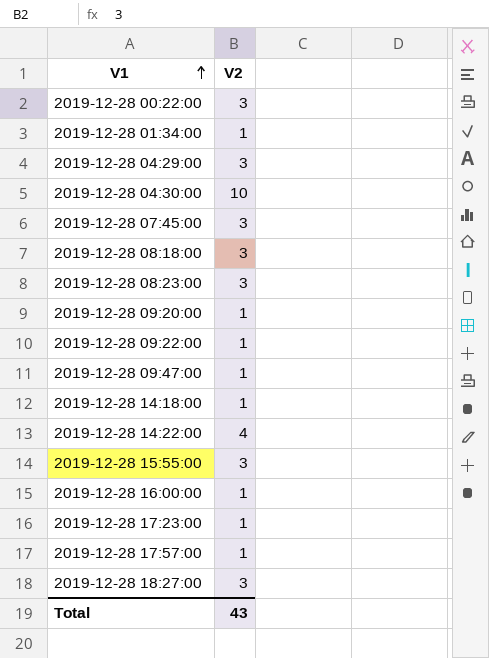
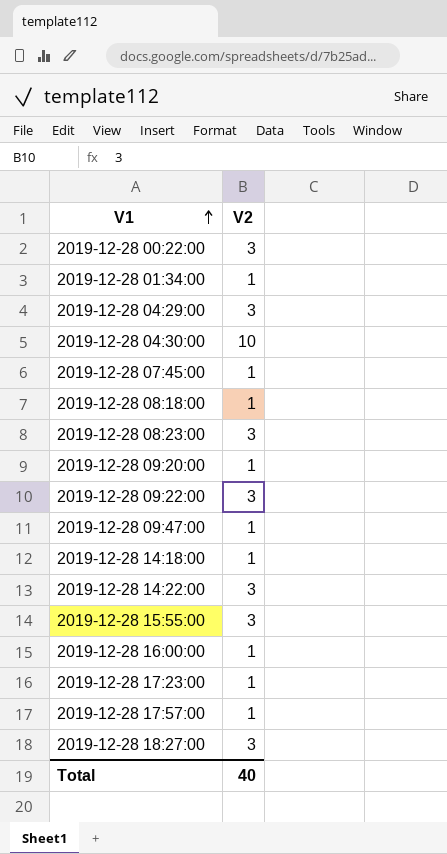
2019-12-28 07:45:00 | V2: 3 -> 1
2019-12-28 08:18:00 | V2: 3 -> 1
2019-12-28 09:22:00 | V2: 1 -> 3
2019-12-28 14:22:00 | V2: 4 -> 3
Total | V2: 43 -> 40

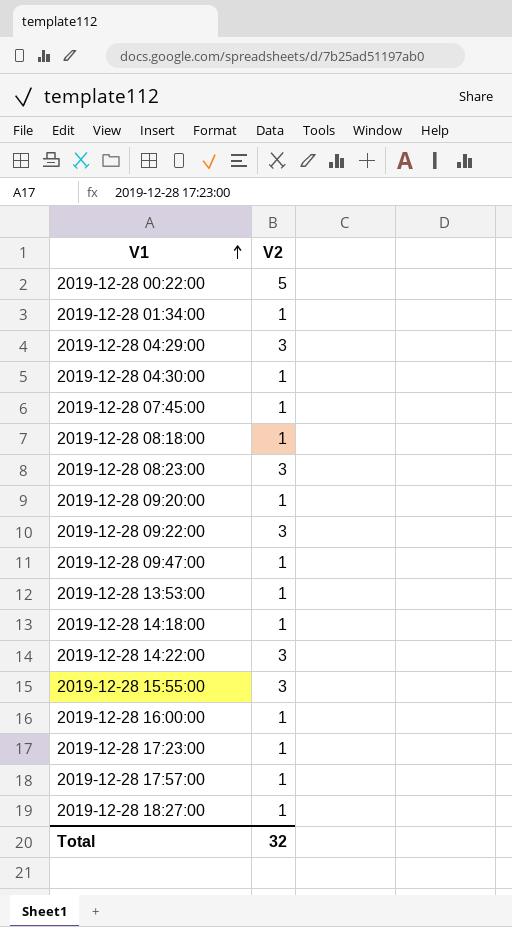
2019-12-28 00:22:00 | V2: 3 -> 5
2019-12-28 04:30:00 | V2: 10 -> 1
row 2019-12-28 13:53:00: none -> 1
2019-12-28 18:27:00 | V2: 3 -> 1
Total | V2: 40 -> 32

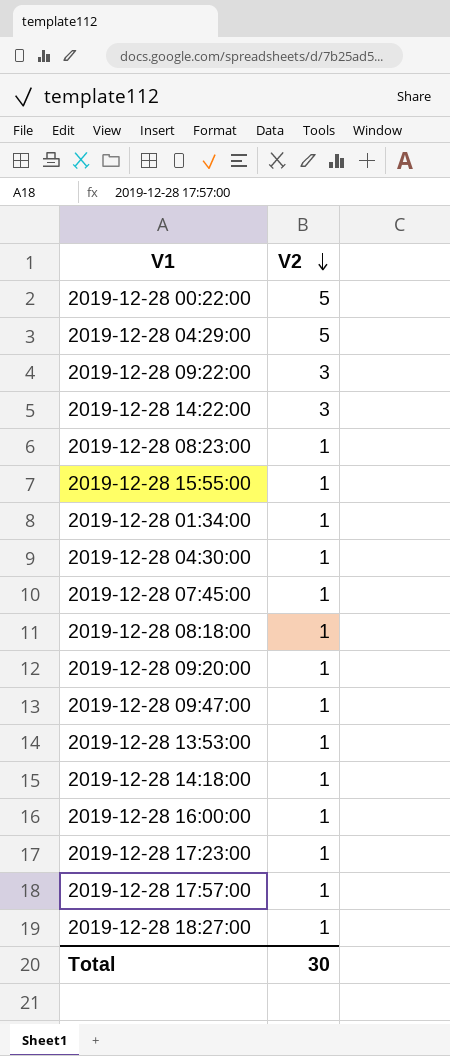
row order: V1 ascending -> V2 descending
2019-12-28 04:29:00 | V2: 3 -> 5
2019-12-28 08:23:00 | V2: 3 -> 1
2019-12-28 15:55:00 | V2: 3 -> 1
Total | V2: 32 -> 30

